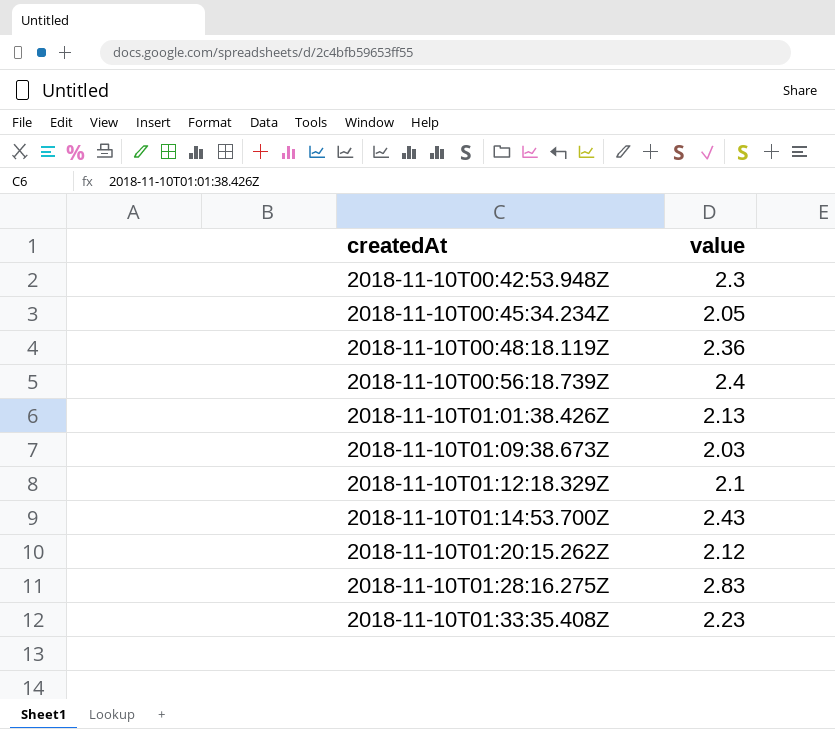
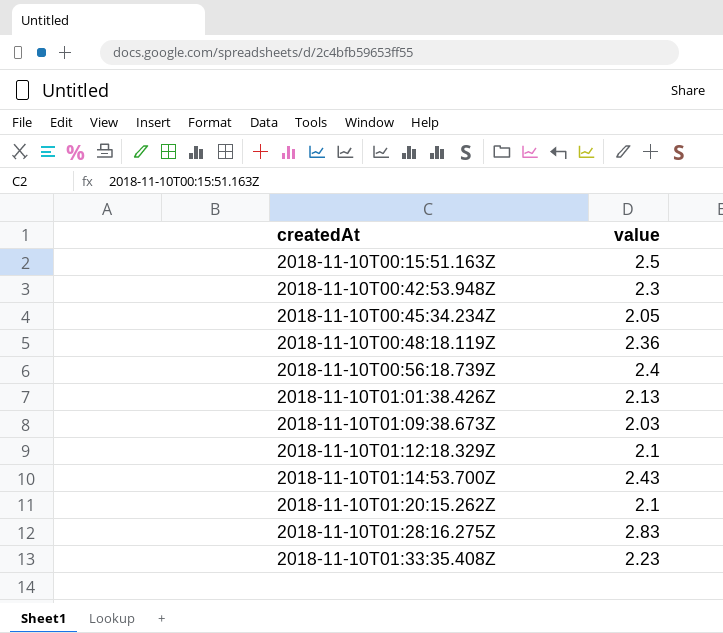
row 2018-11-10T00:15:51.163Z: none -> 2.5
2018-11-10T01:20:15.262Z | value: 2.12 -> 2.1

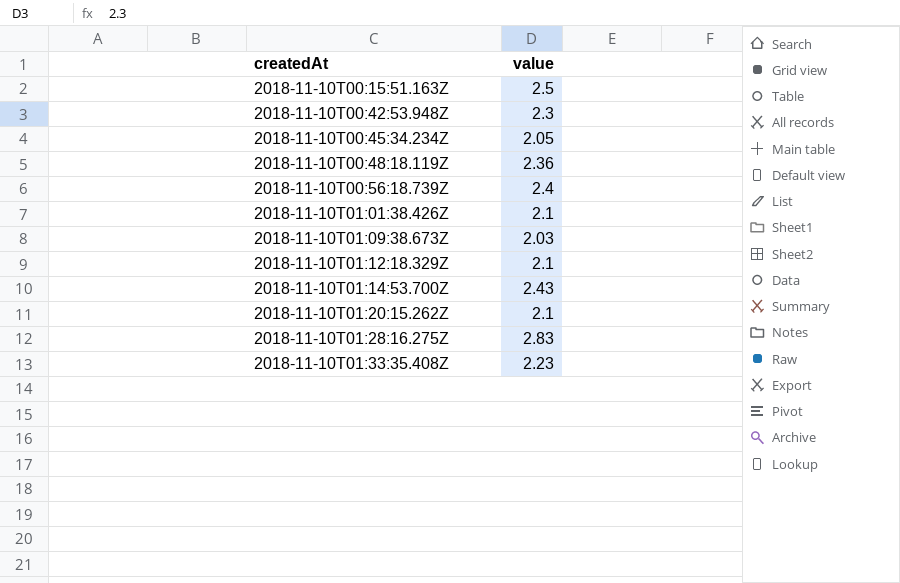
2018-11-10T01:01:38.426Z | value: 2.13 -> 2.1

